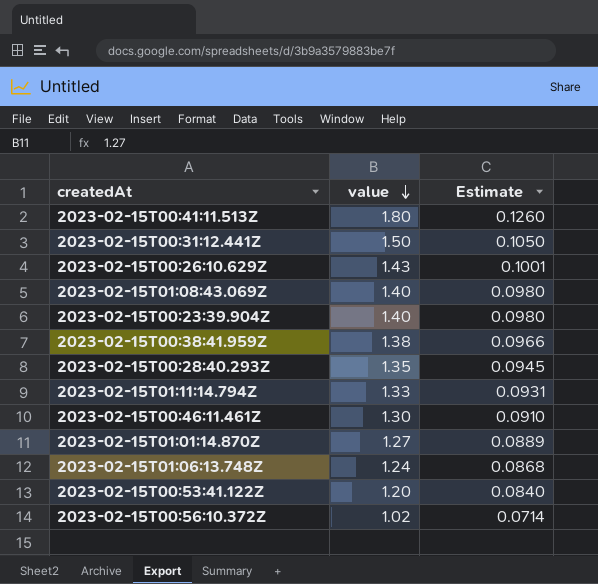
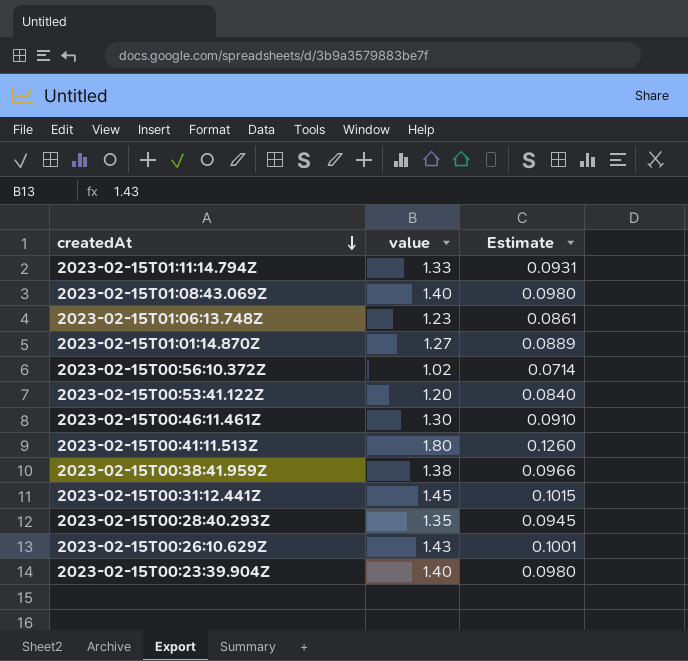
row order: value descending -> createdAt descending
2023-02-15T01:06:13.748Z | value: 1.24 -> 1.23
2023-02-15T01:06:13.748Z | Estimate: 0.0868 -> 0.0861
2023-02-15T00:31:12.441Z | value: 1.50 -> 1.45
2023-02-15T00:31:12.441Z | Estimate: 0.1050 -> 0.1015

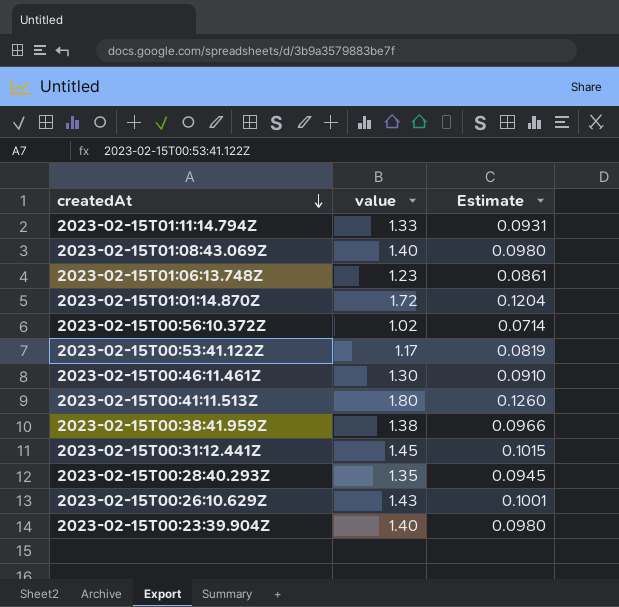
2023-02-15T01:01:14.870Z | value: 1.27 -> 1.72
2023-02-15T01:01:14.870Z | Estimate: 0.0889 -> 0.1204
2023-02-15T00:53:41.122Z | value: 1.20 -> 1.17
2023-02-15T00:53:41.122Z | Estimate: 0.0840 -> 0.0819

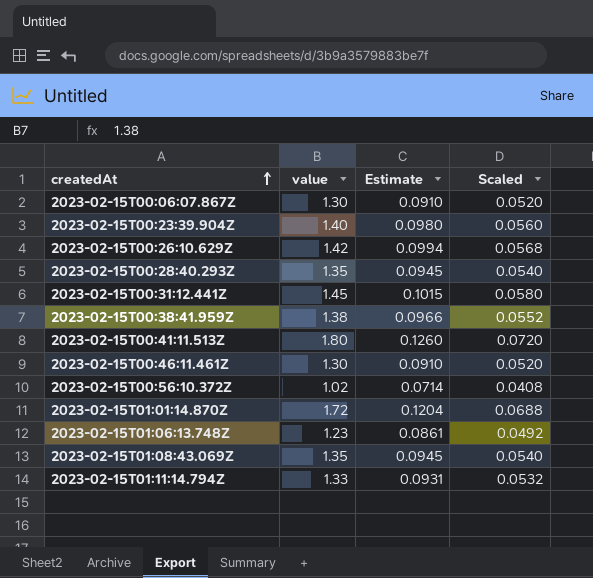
row order: createdAt descending -> createdAt ascending
column Scaled | formula: none -> [value] * 0.04
row 2023-02-15T00:53:41.122Z: 1.17 | 0.0819 -> none
row 2023-02-15T00:06:07.867Z: none -> 1.30 | 0.0910 | 0.0520
2023-02-15T00:26:10.629Z | value: 1.43 -> 1.42
2023-02-15T00:26:10.629Z | Estimate: 0.1001 -> 0.0994
2023-02-15T01:08:43.069Z | value: 1.40 -> 1.35
2023-02-15T01:08:43.069Z | Estimate: 0.0980 -> 0.0945

